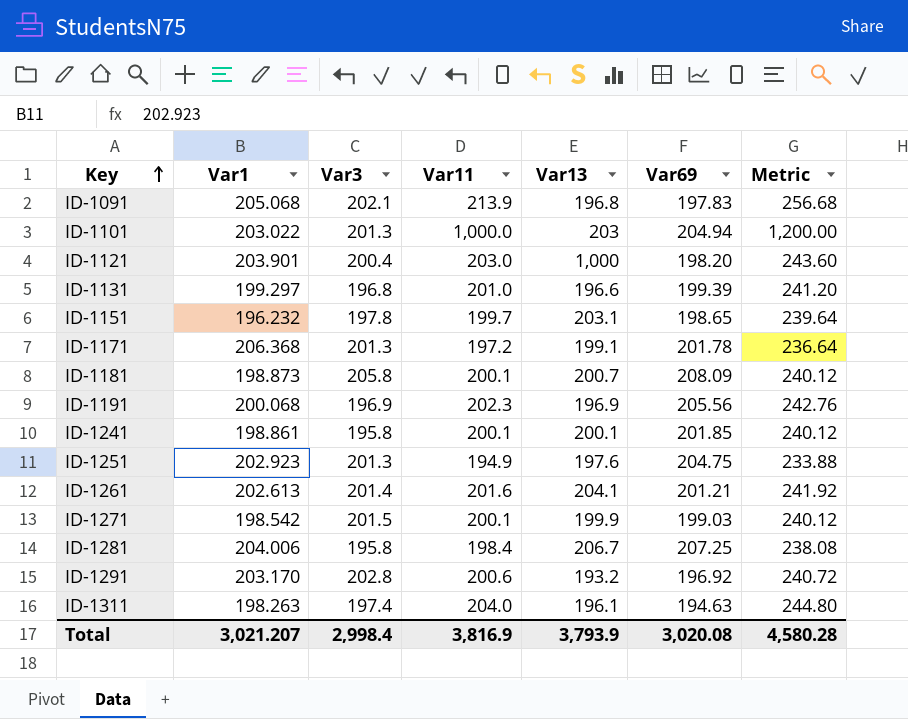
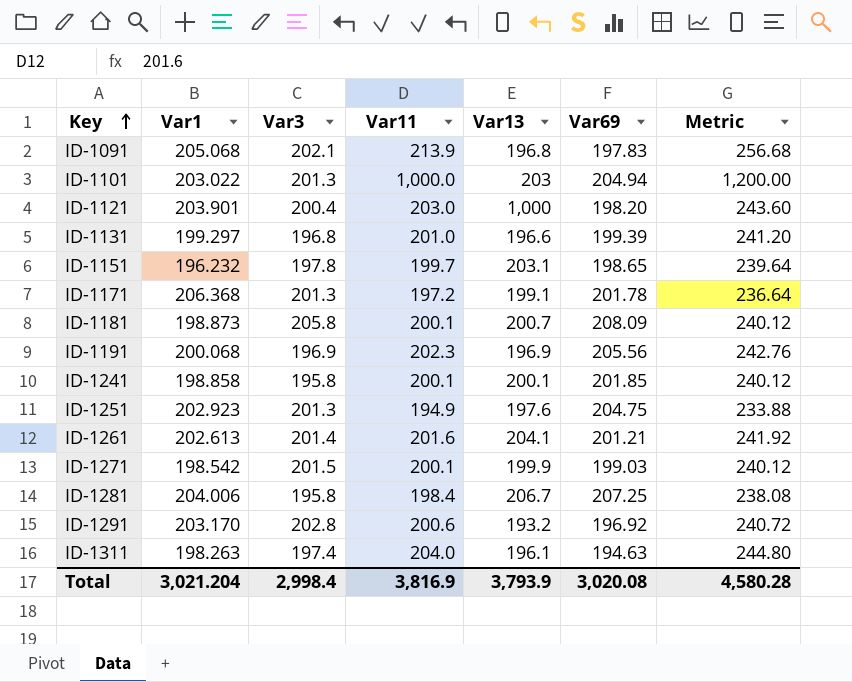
ID-1241 | Var1: 198.861 -> 198.858
Total | Var1: 3,021.207 -> 3,021.204

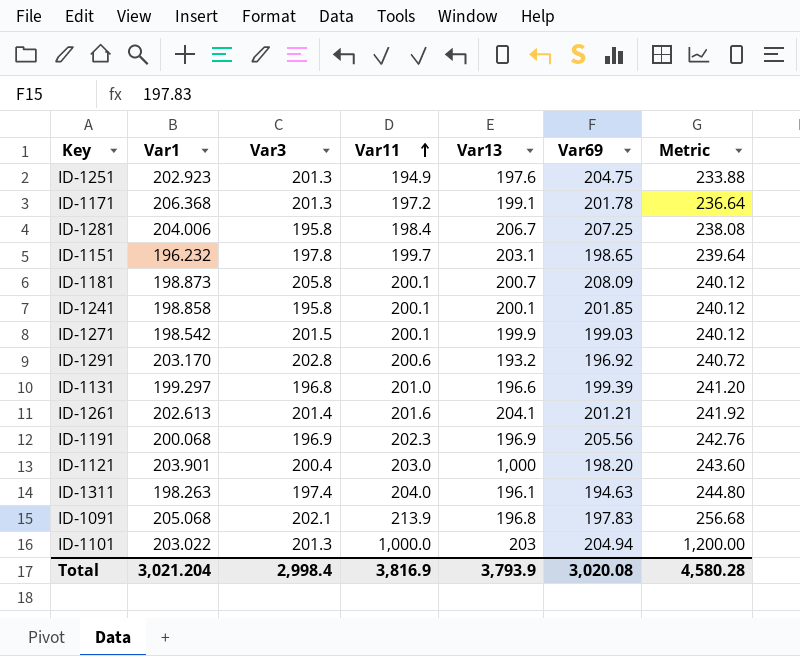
row order: Key ascending -> Var11 ascending

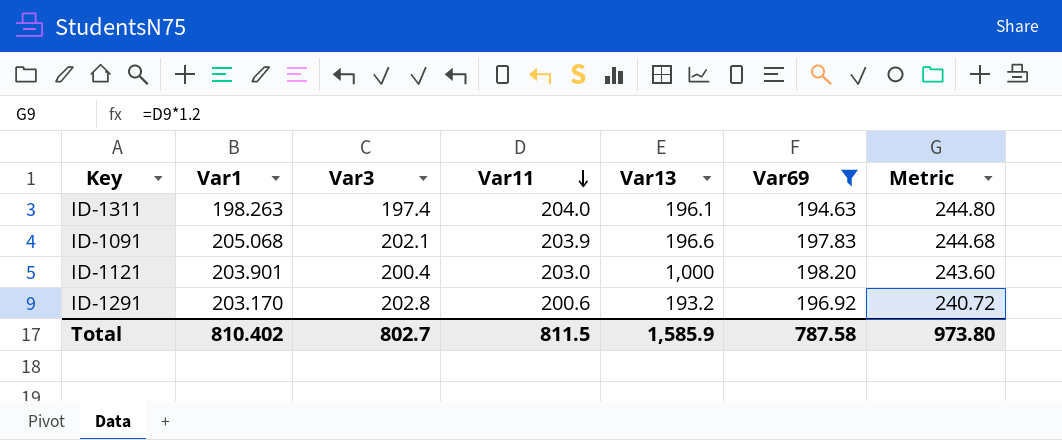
filter: none -> Var69 <= 198.20
row order: Var11 ascending -> Var11 descending
ID-1091 | Var11: 213.9 -> 203.9
ID-1091 | Var13: 196.8 -> 196.6
ID-1091 | Metric: 256.68 -> 244.68
Total | Var1: 3,021.204 -> 810.402
Total | Var3: 2,998.4 -> 802.7
Total | Var11: 3,816.9 -> 811.5
Total | Var13: 3,793.9 -> 1,585.9
Total | Var69: 3,020.08 -> 787.58
Total | Metric: 4,580.28 -> 973.80

